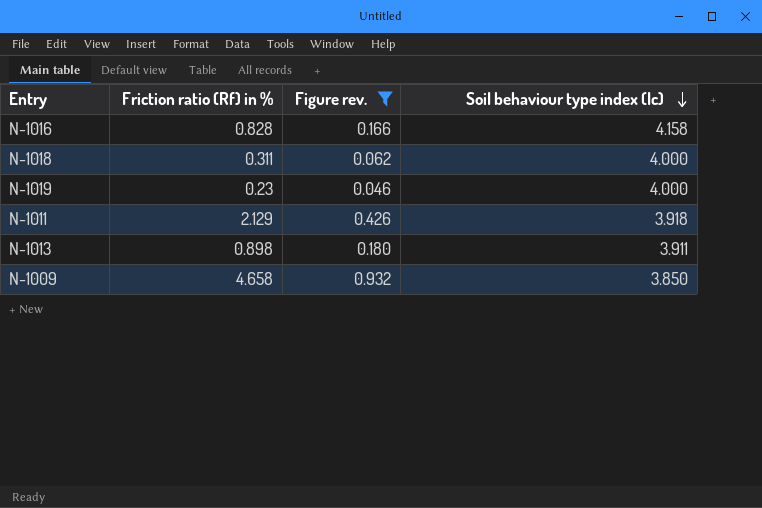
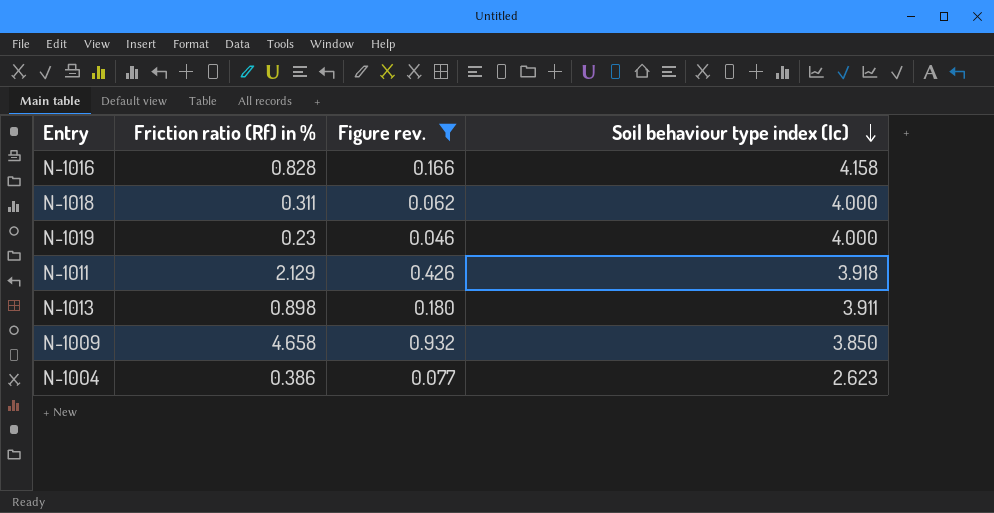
row N-1004: none -> 0.386 | 0.077 | 2.623

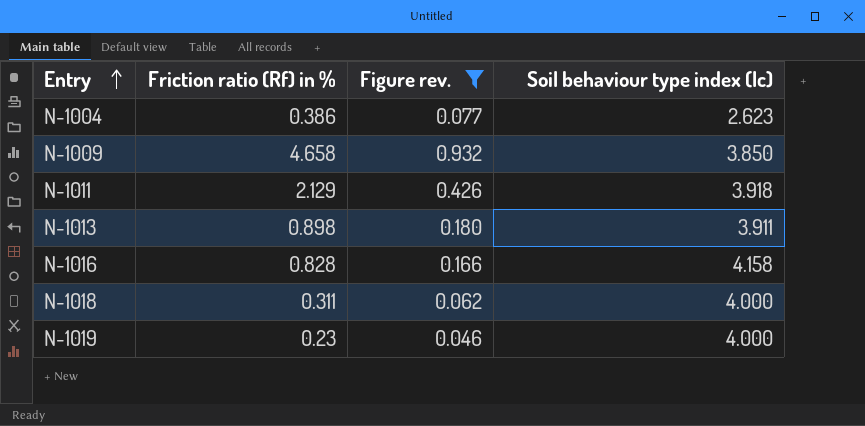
row order: Soil behaviour type index (Ic) descending -> Entry ascending

